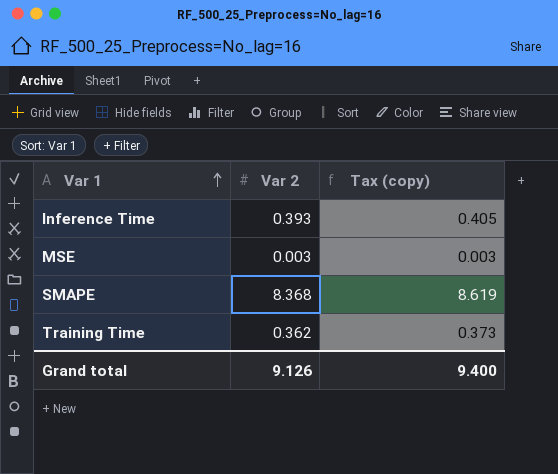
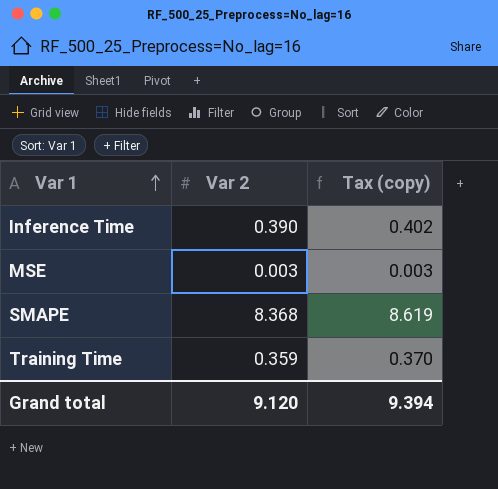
Inference Time | Var 2: 0.393 -> 0.390
Inference Time | Tax (copy): 0.405 -> 0.402
Training Time | Var 2: 0.362 -> 0.359
Training Time | Tax (copy): 0.373 -> 0.370
Grand total | Var 2: 9.126 -> 9.120
Grand total | Tax (copy): 9.400 -> 9.394

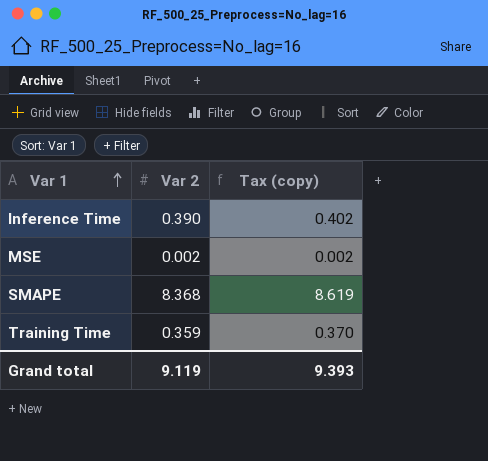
MSE | Var 2: 0.003 -> 0.002
MSE | Tax (copy): 0.003 -> 0.002
Grand total | Var 2: 9.120 -> 9.119
Grand total | Tax (copy): 9.394 -> 9.393

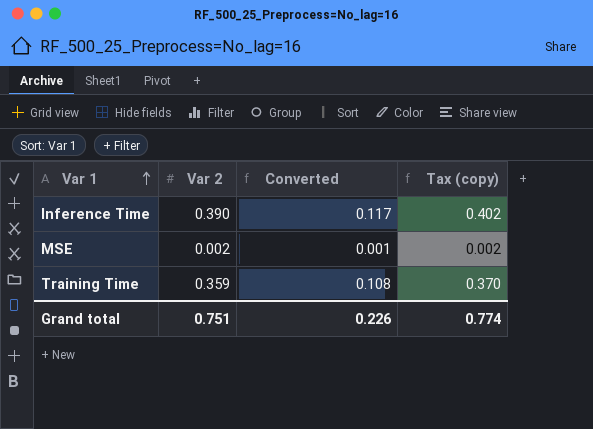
column Converted | formula: none -> [Var 2] * 0.3
row SMAPE: 8.368 | 8.619 -> none
Grand total | Var 2: 9.119 -> 0.751
Grand total | Tax (copy): 9.393 -> 0.774

